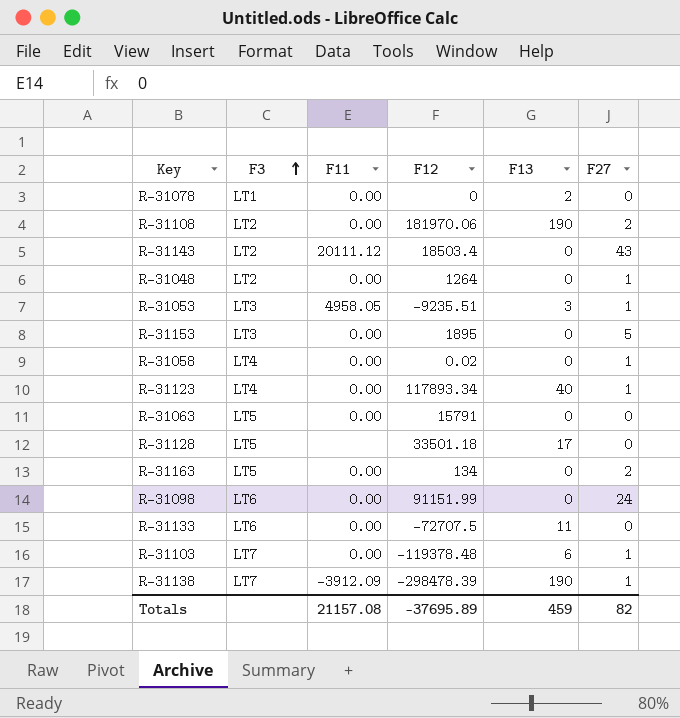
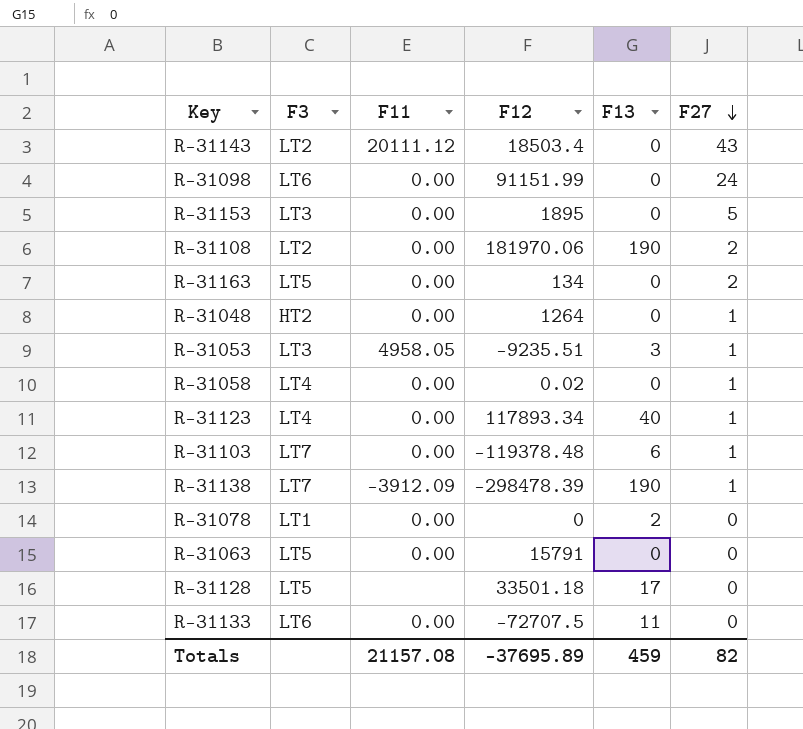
row order: F3 ascending -> F27 descending
R-31048 | F3: LT2 -> HT2

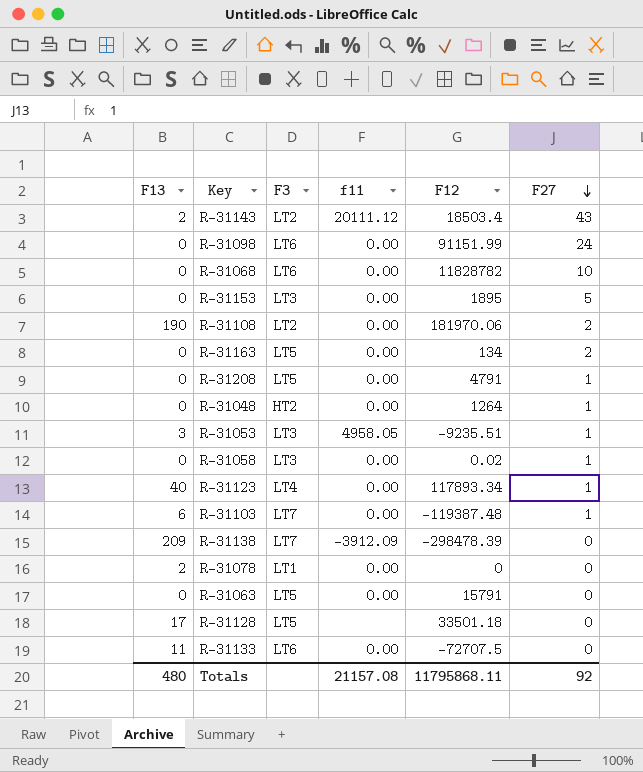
column F13 | position: 5 -> 1
column name: F11 -> f11
R-31143 | F13: 0 -> 2
row R-31068: none -> 0 | LT6 | 0.00 | 11828782 | 10
row R-31208: none -> 0 | LT5 | 0.00 | 4791 | 1
R-31058 | F3: LT4 -> LT3
R-31103 | F12: -119378.48 -> -119387.48
R-31138 | F13: 190 -> 209
R-31138 | F27: 1 -> 0
Totals | F13: 459 -> 480
Totals | F12: -37695.89 -> 11795868.11
Totals | F27: 82 -> 92

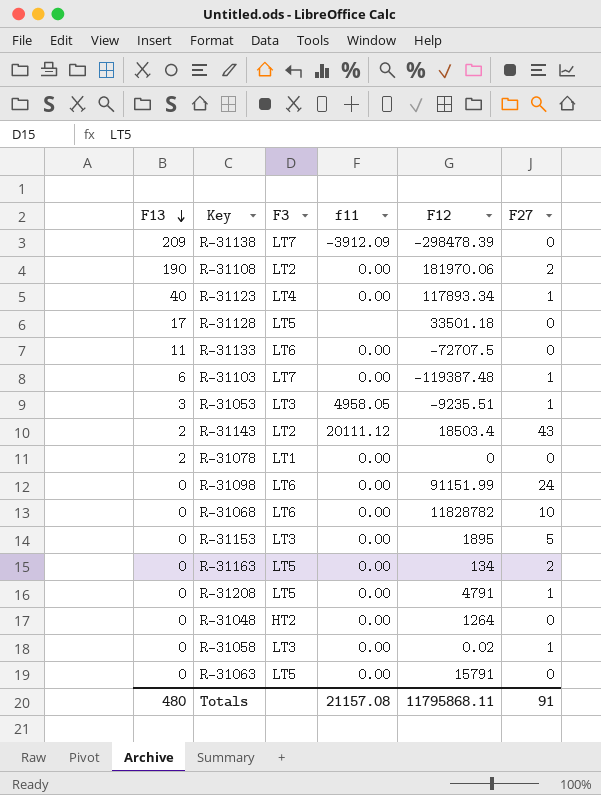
row order: F27 descending -> F13 descending
R-31048 | F27: 1 -> 0
Totals | F27: 92 -> 91

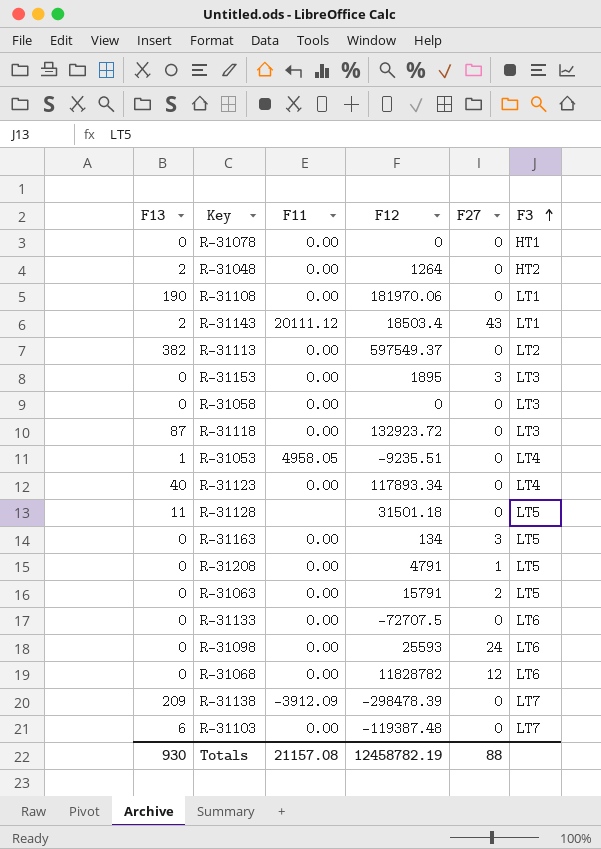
row order: F13 descending -> F3 ascending
column name: f11 -> F11
column F3 | position: 3 -> 6
R-31078 | F13: 2 -> 0
R-31078 | F3: LT1 -> HT1
R-31048 | F13: 0 -> 2
R-31108 | F27: 2 -> 0
R-31108 | F3: LT2 -> LT1
R-31143 | F3: LT2 -> LT1
row R-31113: none -> 382 | 0.00 | 597549.37 | 0 | LT2
R-31153 | F27: 5 -> 3
R-31058 | F12: 0.02 -> 0
R-31058 | F27: 1 -> 0
row R-31118: none -> 87 | 0.00 | 132923.72 | 0 | LT3
R-31053 | F13: 3 -> 1
R-31053 | F27: 1 -> 0
R-31053 | F3: LT3 -> LT4
R-31123 | F27: 1 -> 0
R-31128 | F13: 17 -> 11
R-31128 | F12: 33501.18 -> 31501.18
R-31163 | F27: 2 -> 3
R-31063 | F27: 0 -> 2
R-31133 | F13: 11 -> 0
R-31098 | F12: 91151.99 -> 25593
R-31068 | F27: 10 -> 12
R-31103 | F27: 1 -> 0
Totals | F13: 480 -> 930
Totals | F12: 11795868.11 -> 12458782.19
Totals | F27: 91 -> 88

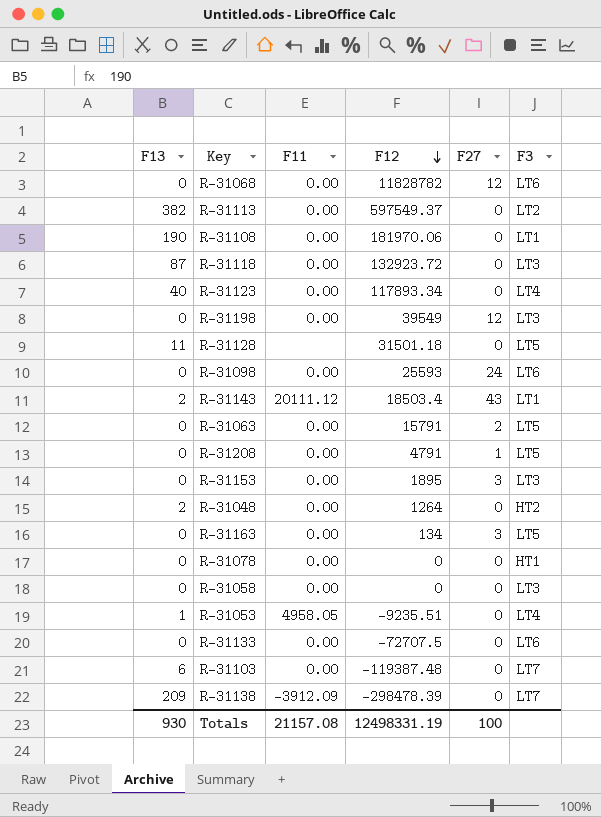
row order: F3 ascending -> F12 descending
row R-31198: none -> 0 | 0.00 | 39549 | 12 | LT3
Totals | F12: 12458782.19 -> 12498331.19
Totals | F27: 88 -> 100

